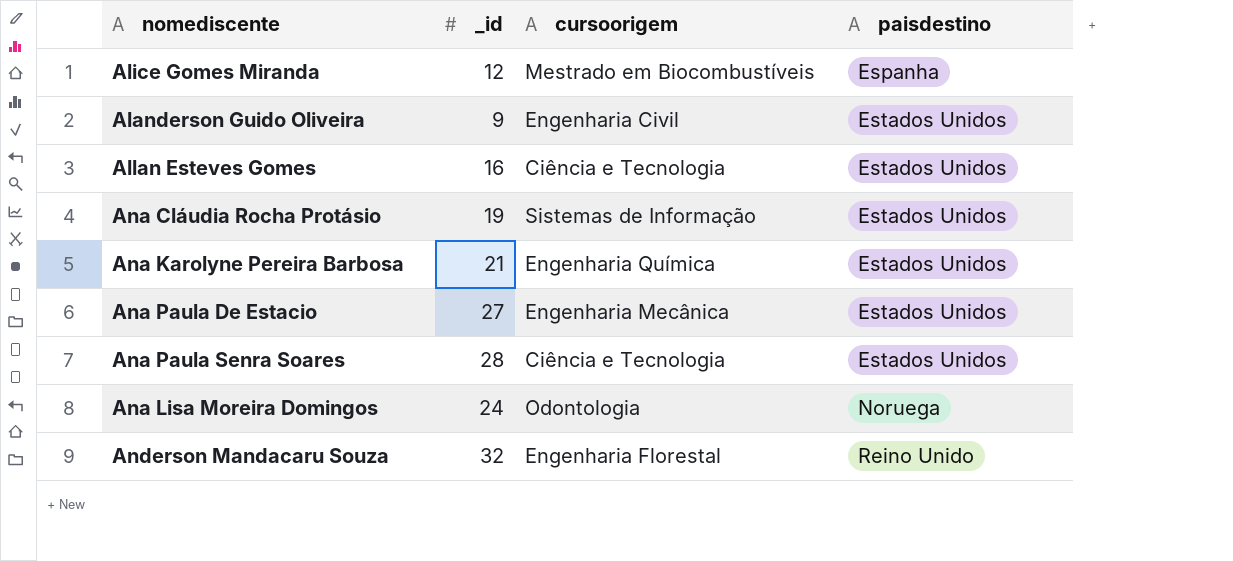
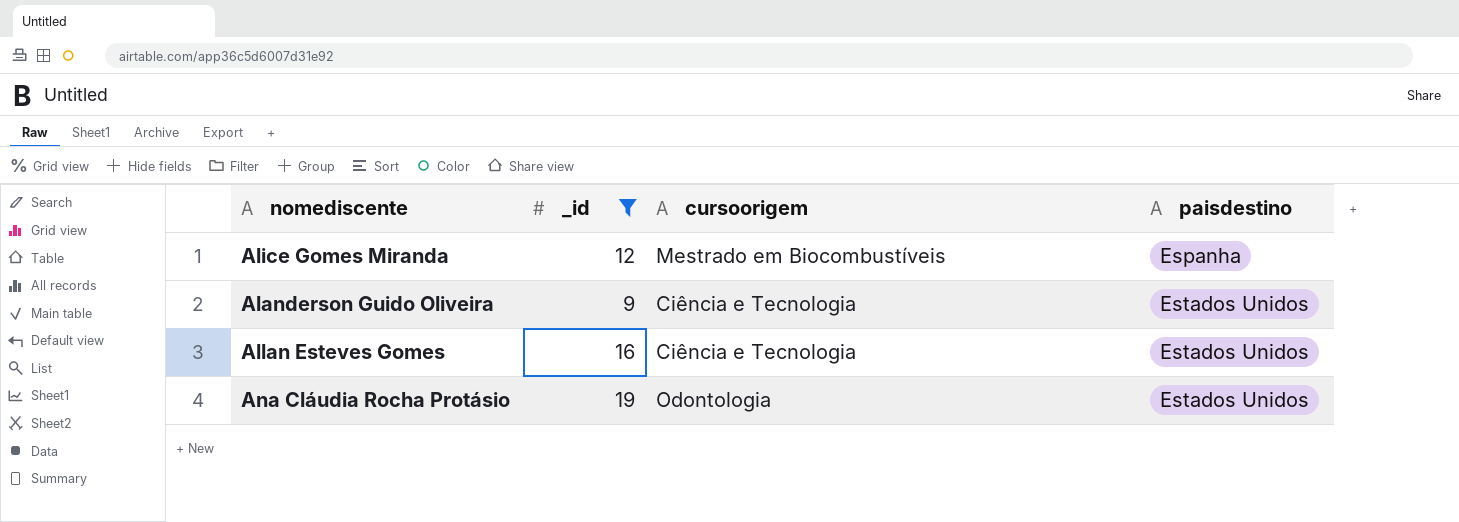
filter: none -> _id <= 19
Alanderson Guido Oliveira | cursoorigem: Engenharia Civil -> Ciência e Tecnologia
Ana Cláudia Rocha Protásio | cursoorigem: Sistemas de Informação -> Odontologia

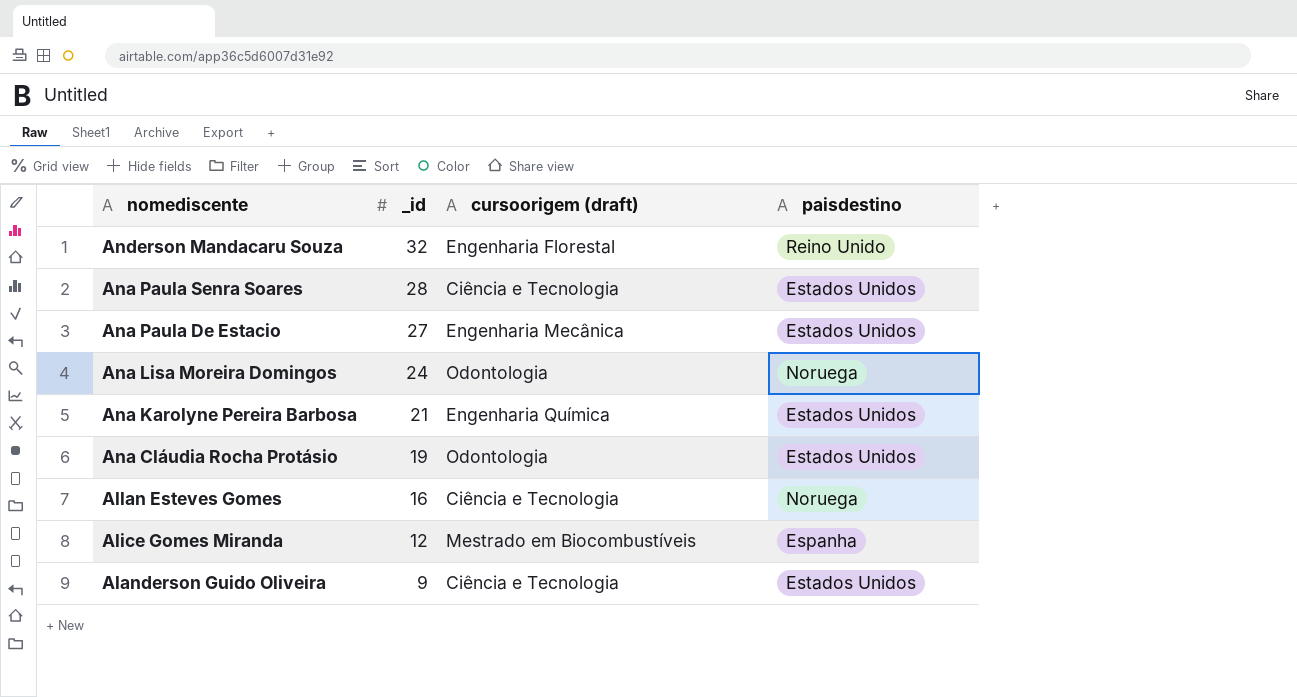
filter: _id <= 19 -> none
row order: paisdestino ascending -> nomediscente descending
column name: cursoorigem -> cursoorigem (draft)
Allan Esteves Gomes | paisdestino: Estados Unidos -> Noruega

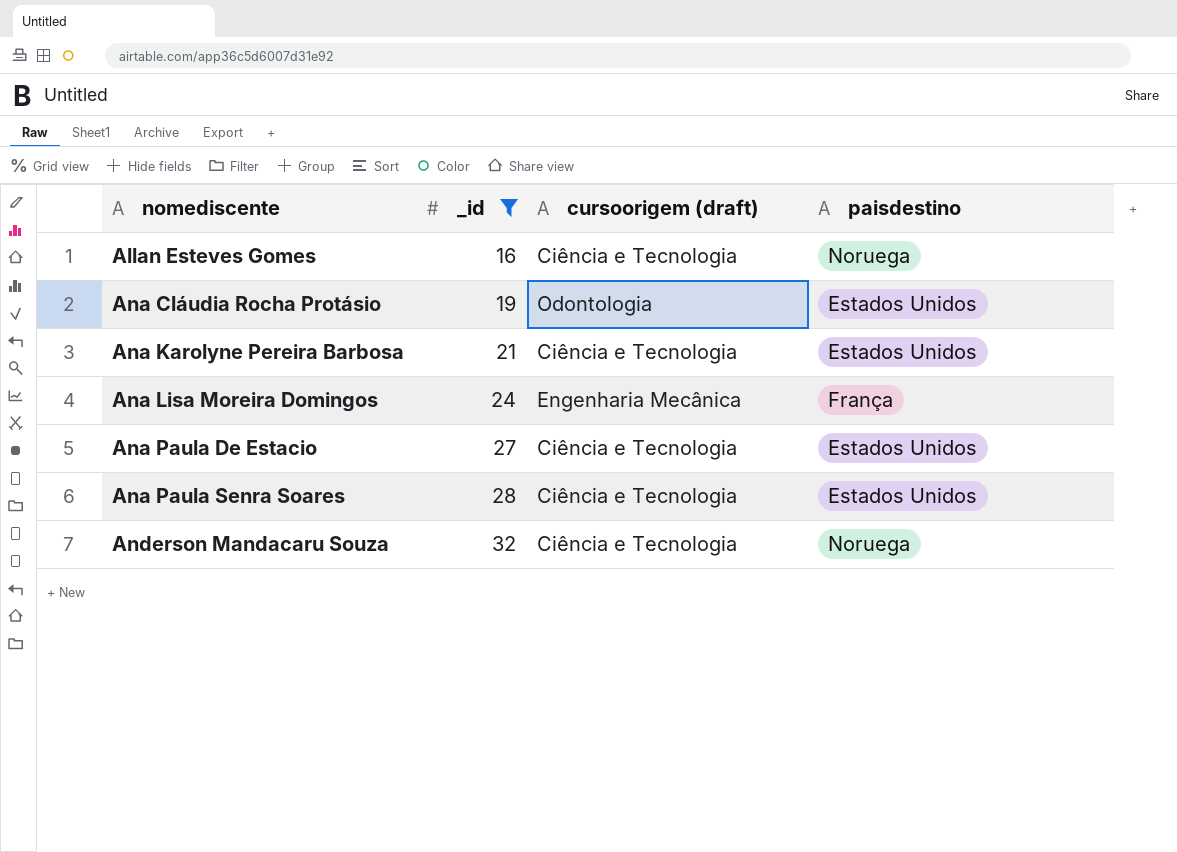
filter: none -> _id >= 16
row order: nomediscente descending -> nomediscente ascending
Ana Karolyne Pereira Barbosa | cursoorigem (draft): Engenharia Química -> Ciência e Tecnologia
Ana Lisa Moreira Domingos | cursoorigem (draft): Odontologia -> Engenharia Mecânica
Ana Lisa Moreira Domingos | paisdestino: Noruega -> França
Ana Paula De Estacio | cursoorigem (draft): Engenharia Mecânica -> Ciência e Tecnologia
Anderson Mandacaru Souza | cursoorigem (draft): Engenharia Florestal -> Ciência e Tecnologia
Anderson Mandacaru Souza | paisdestino: Reino Unido -> Noruega

